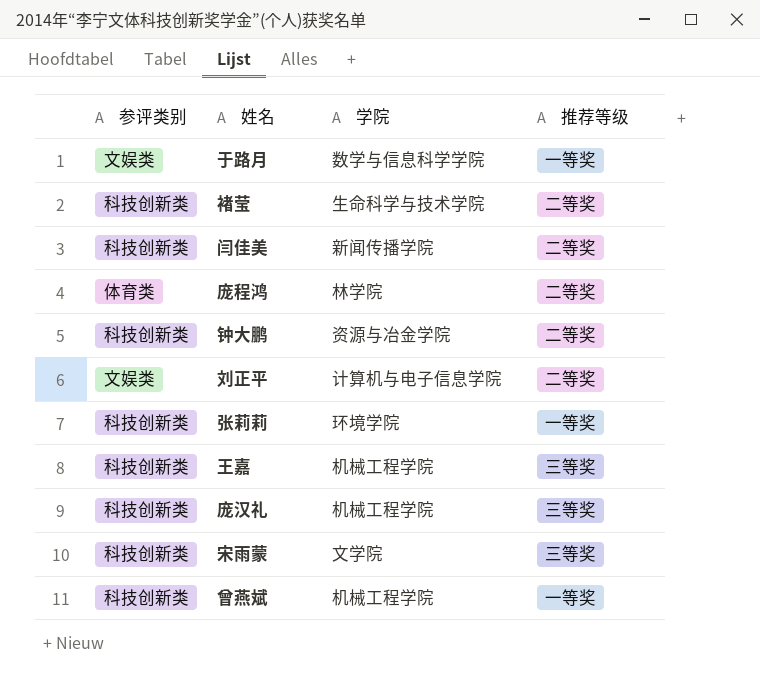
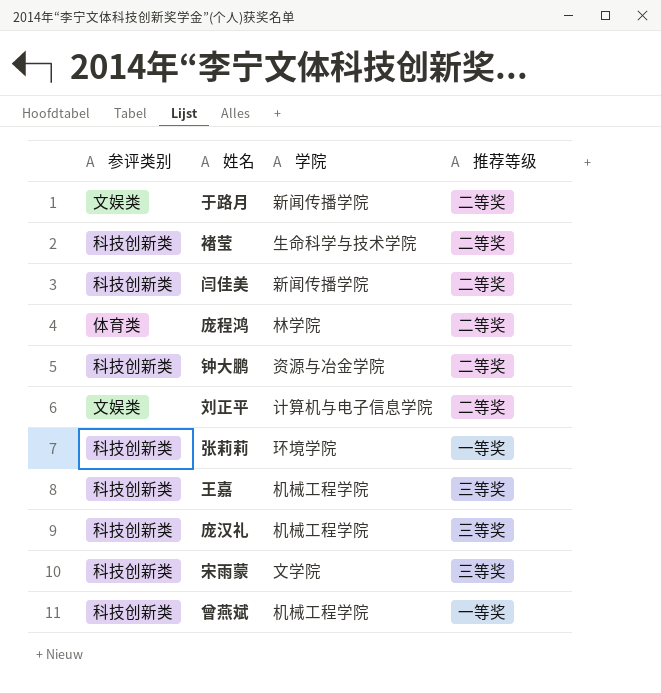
于路月 | 学院: 数学与信息科学学院 -> 新闻传播学院
于路月 | 推荐等级: 一等奖 -> 二等奖

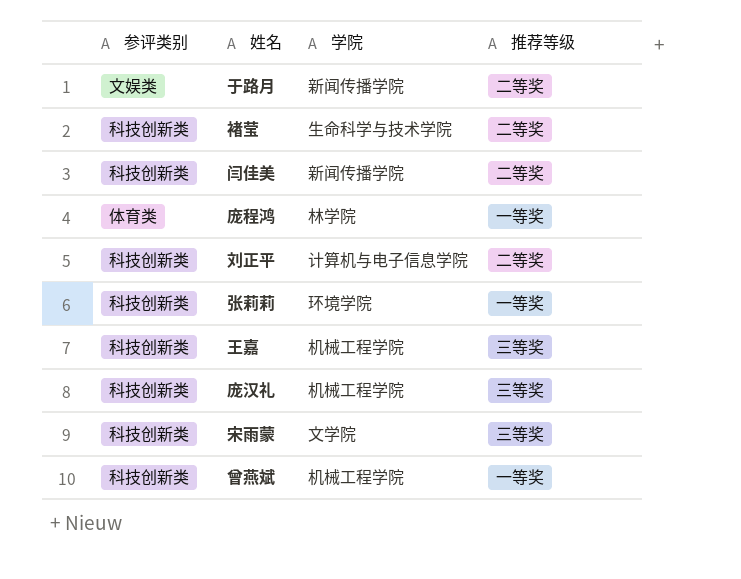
row 钟大鹏: 科技创新类 | 资源与冶金学院 | 二等奖 -> none
庞程鸿 | 推荐等级: 二等奖 -> 一等奖
刘正平 | 参评类别: 文娱类 -> 科技创新类

